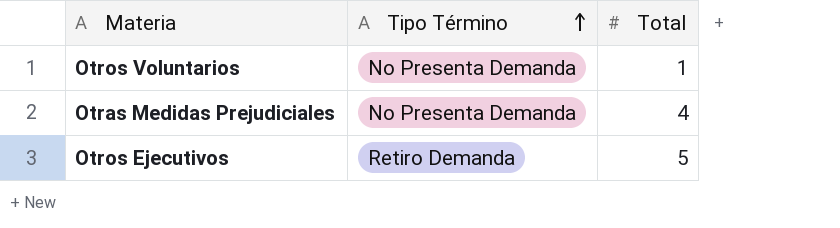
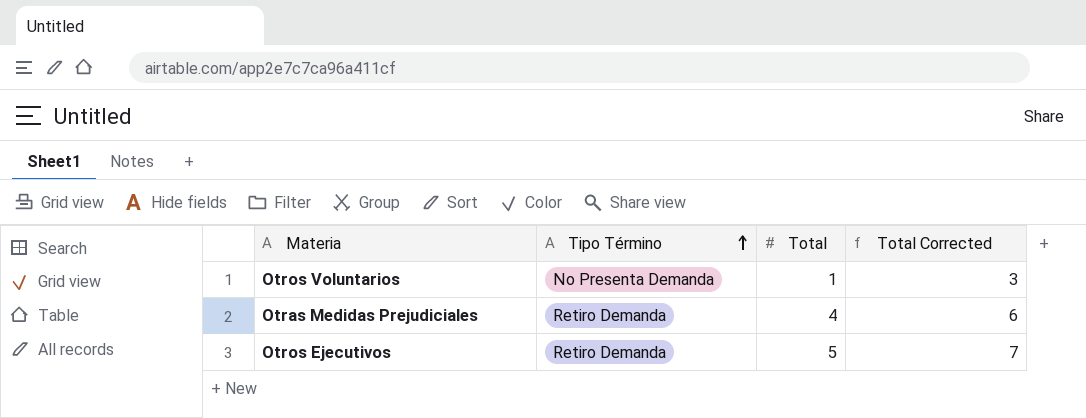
column Total Corrected | formula: none -> [Total] + 2
Otras Medidas Prejudiciales | Tipo Término: No Presenta Demanda -> Retiro Demanda

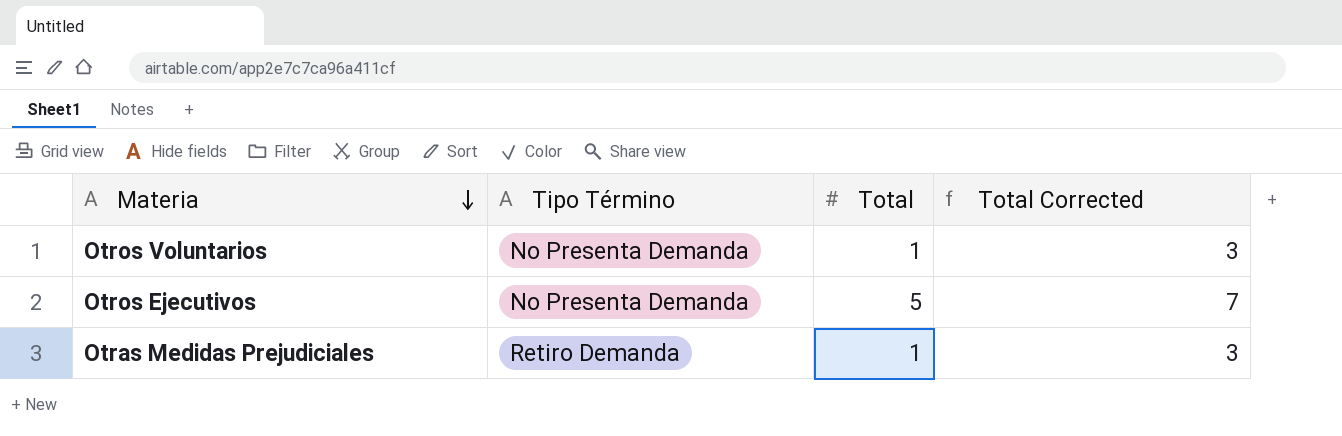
row order: Tipo Término ascending -> Materia descending
Otros Ejecutivos | Tipo Término: Retiro Demanda -> No Presenta Demanda
Otras Medidas Prejudiciales | Total: 4 -> 1
Otras Medidas Prejudiciales | Total Corrected: 6 -> 3

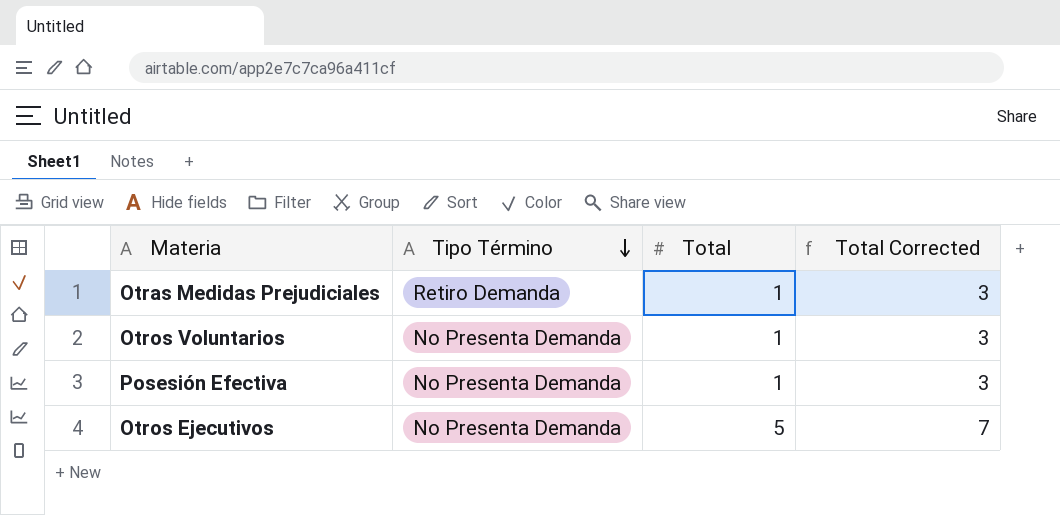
row order: Materia descending -> Tipo Término descending
row Posesión Efectiva: none -> No Presenta Demanda | 1 | 3

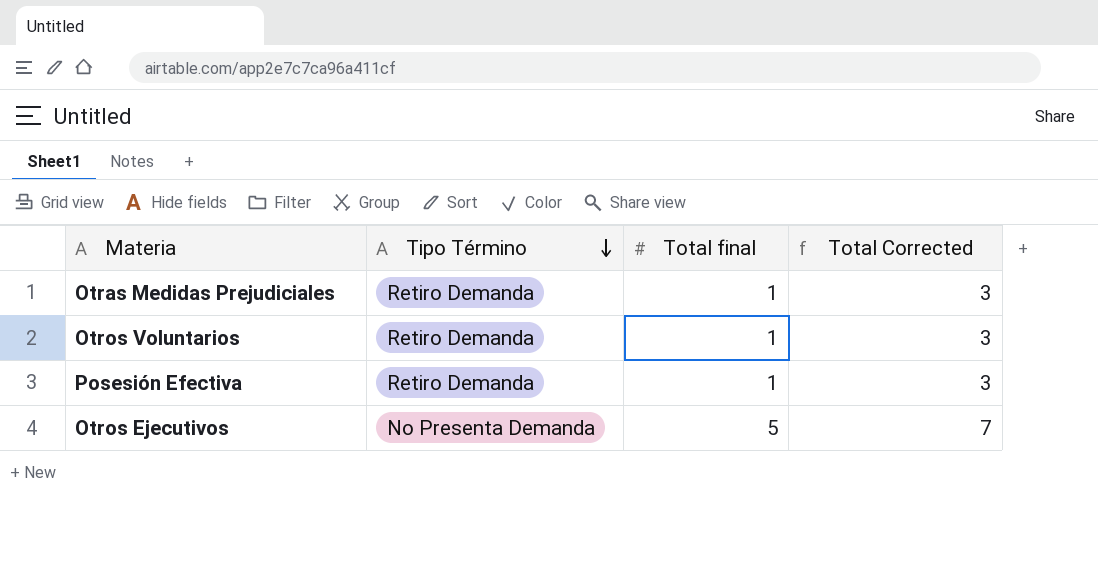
column name: Total -> Total final
Otros Voluntarios | Tipo Término: No Presenta Demanda -> Retiro Demanda
Posesión Efectiva | Tipo Término: No Presenta Demanda -> Retiro Demanda

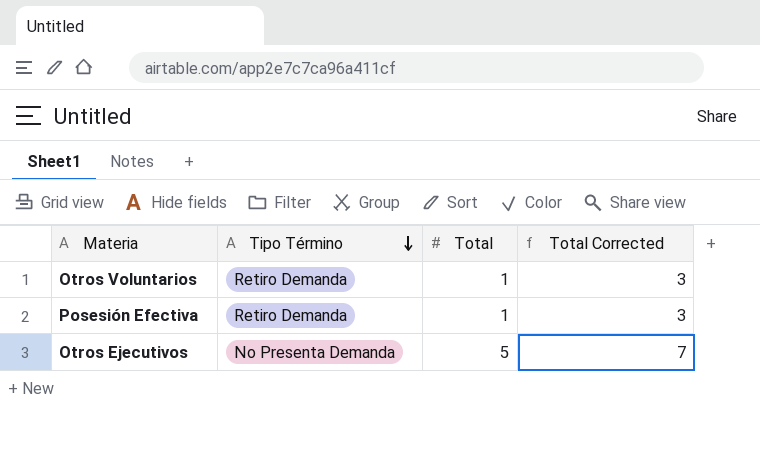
column name: Total final -> Total
row Otras Medidas Prejudiciales: Retiro Demanda | 1 | 3 -> none

